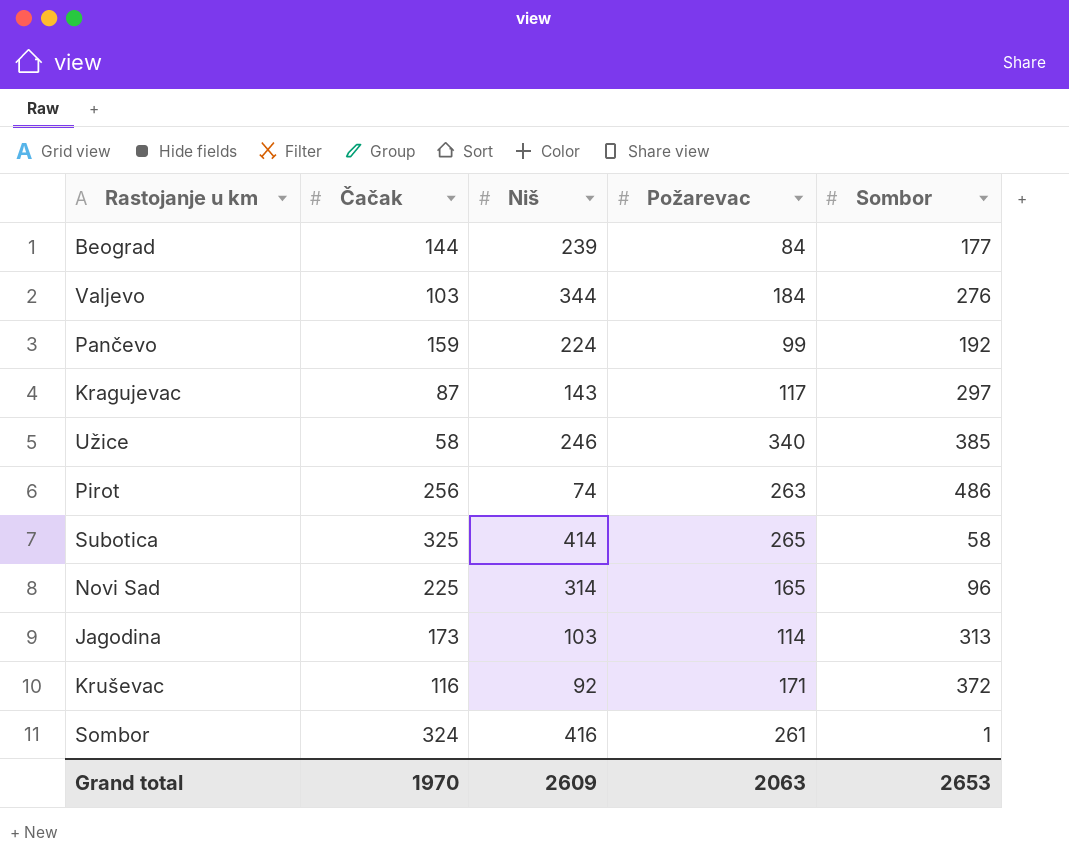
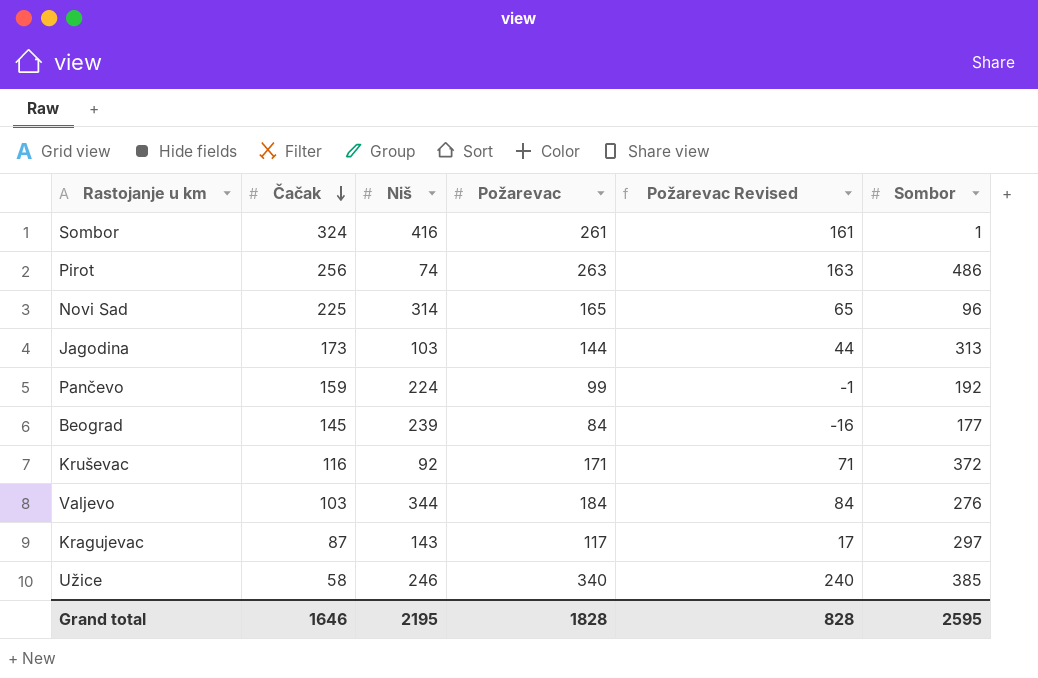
row order: none -> Čačak descending
column Požarevac Revised | formula: none -> [Požarevac] - 100
row Subotica: 325 | 414 | 265 | 58 -> none
Jagodina | Požarevac: 114 -> 144
Beograd | Čačak: 144 -> 145
Grand total | Čačak: 1970 -> 1646
Grand total | Niš: 2609 -> 2195
Grand total | Požarevac: 2063 -> 1828
Grand total | Sombor: 2653 -> 2595

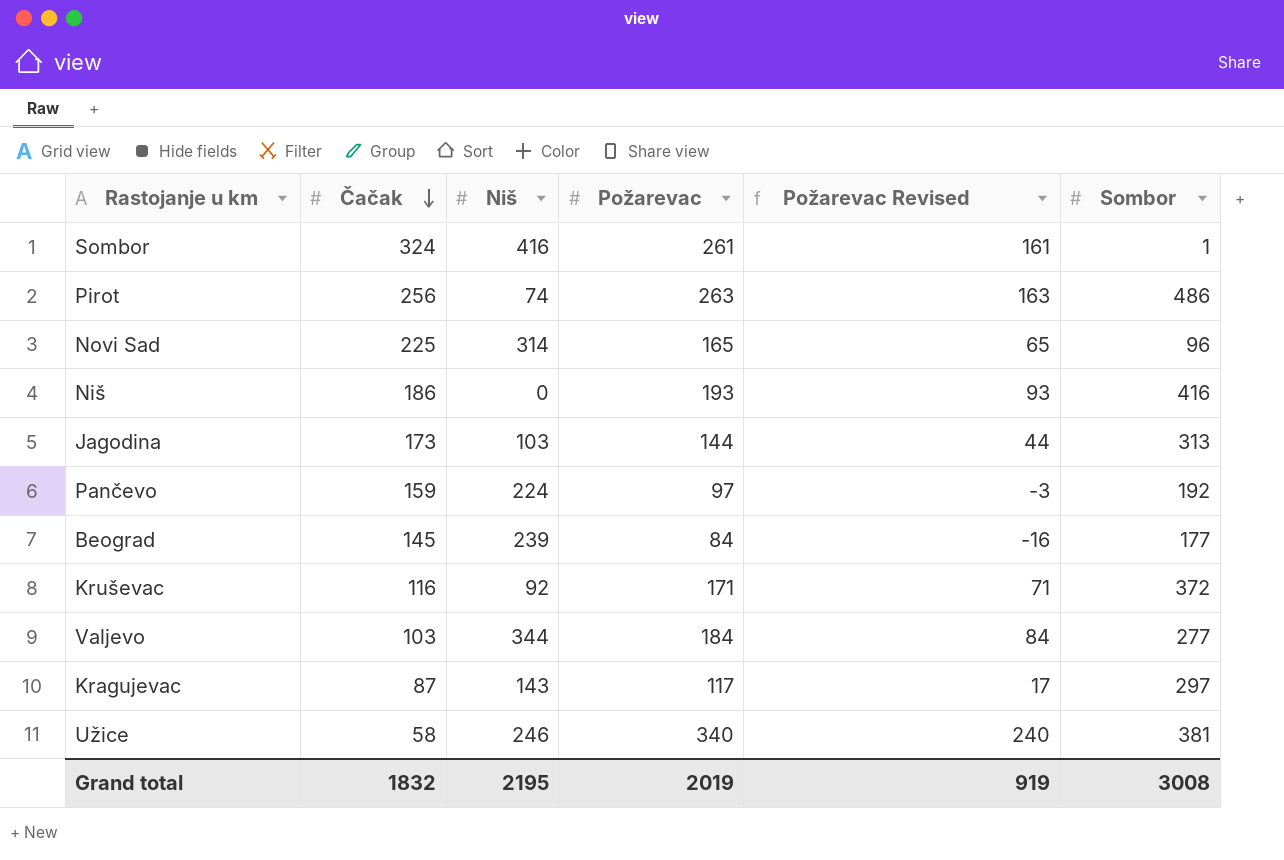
row Niš: none -> 186 | 0 | 193 | 93 | 416
Pančevo | Požarevac: 99 -> 97
Pančevo | Požarevac Revised: -1 -> -3
Valjevo | Sombor: 276 -> 277
Užice | Sombor: 385 -> 381
Grand total | Čačak: 1646 -> 1832
Grand total | Požarevac: 1828 -> 2019
Grand total | Požarevac Revised: 828 -> 919
Grand total | Sombor: 2595 -> 3008

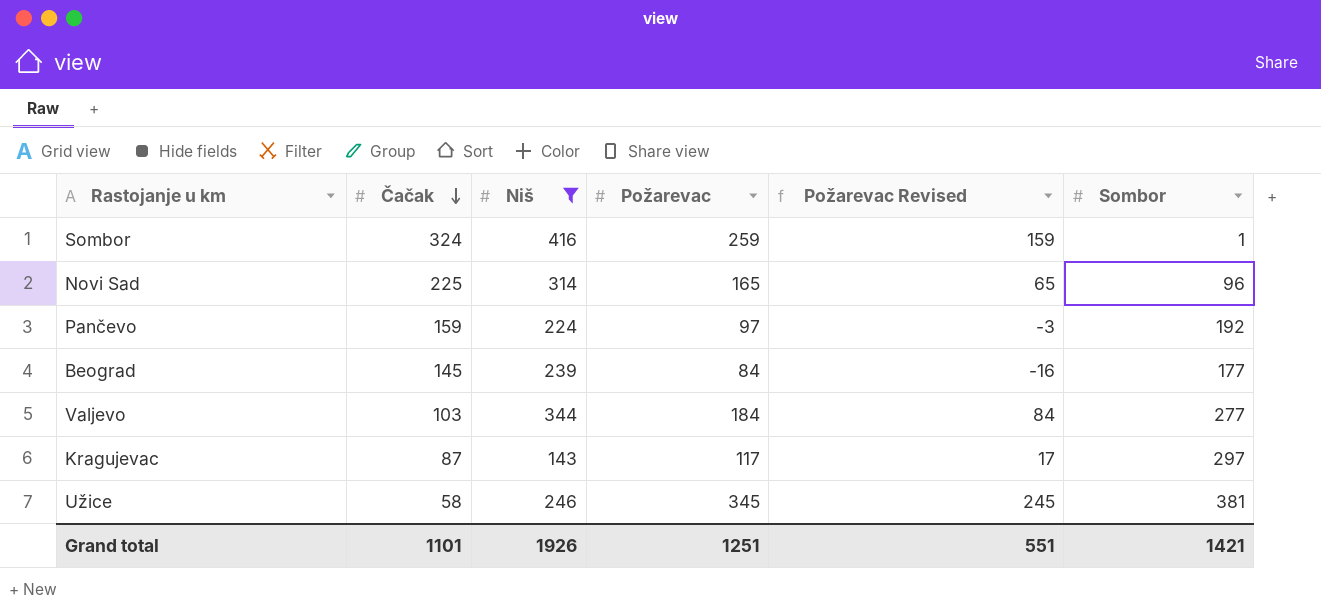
filter: none -> Niš >= 143
Sombor | Požarevac: 261 -> 259
Sombor | Požarevac Revised: 161 -> 159
Užice | Požarevac: 340 -> 345
Užice | Požarevac Revised: 240 -> 245
Grand total | Čačak: 1832 -> 1101
Grand total | Niš: 2195 -> 1926
Grand total | Požarevac: 2019 -> 1251
Grand total | Požarevac Revised: 919 -> 551
Grand total | Sombor: 3008 -> 1421

